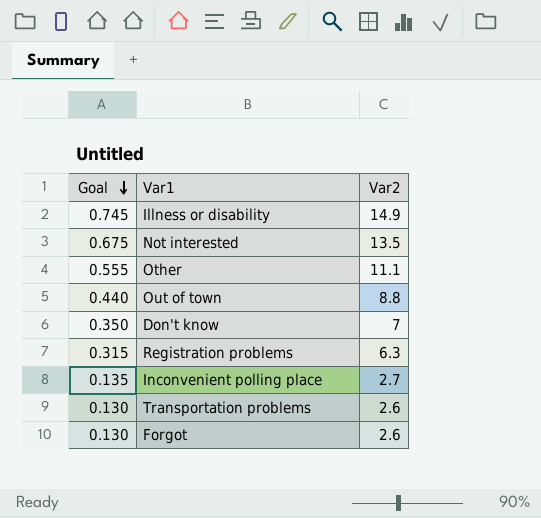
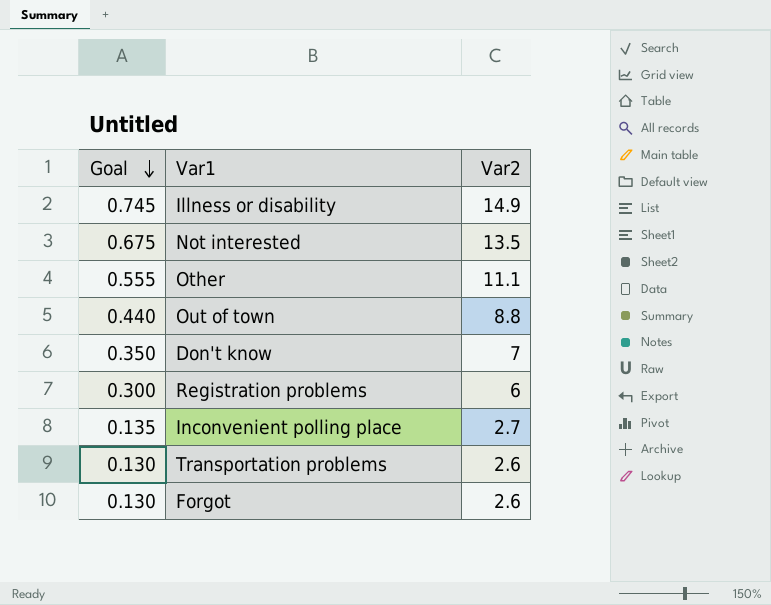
Registration problems | Goal: 0.315 -> 0.300
Registration problems | Var2: 6.3 -> 6

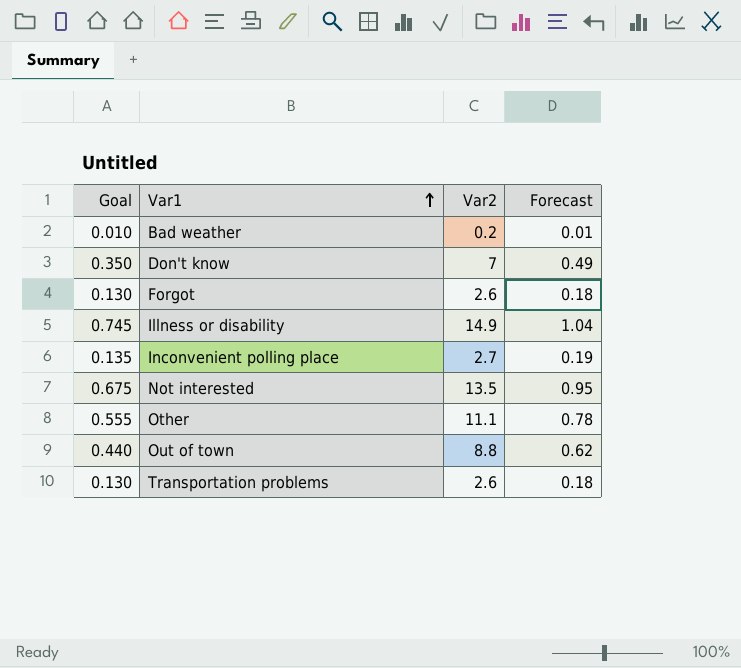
row order: Goal descending -> Var1 ascending
column Forecast | formula: none -> [Var2] * 0.07
row Registration problems: 0.300 | 6 -> none
row Bad weather: none -> 0.010 | 0.2 | 0.01

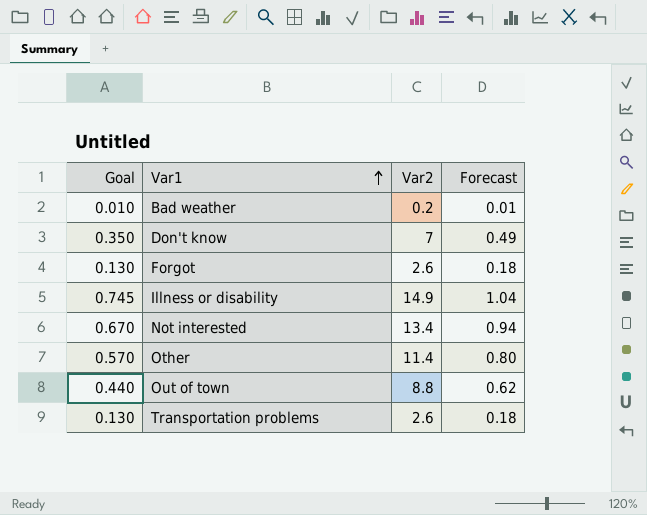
row Inconvenient polling place: 0.135 | 2.7 | 0.19 -> none
Not interested | Goal: 0.675 -> 0.670
Not interested | Var2: 13.5 -> 13.4
Not interested | Forecast: 0.95 -> 0.94
Other | Goal: 0.555 -> 0.570
Other | Var2: 11.1 -> 11.4
Other | Forecast: 0.78 -> 0.80

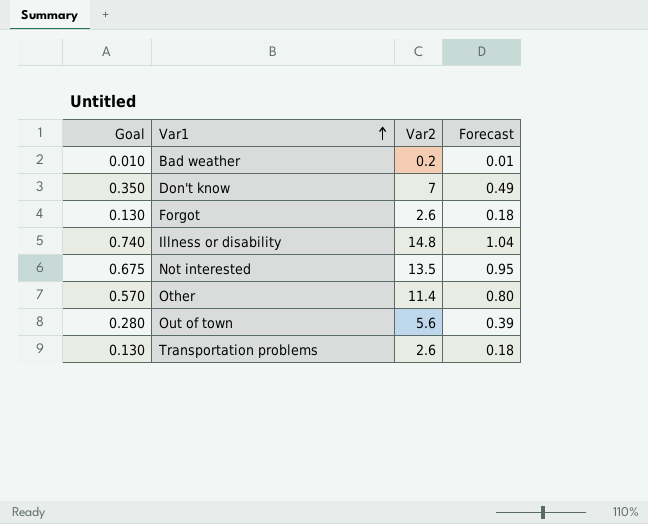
Illness or disability | Goal: 0.745 -> 0.740
Illness or disability | Var2: 14.9 -> 14.8
Not interested | Goal: 0.670 -> 0.675
Not interested | Var2: 13.4 -> 13.5
Not interested | Forecast: 0.94 -> 0.95
Out of town | Goal: 0.440 -> 0.280
Out of town | Var2: 8.8 -> 5.6
Out of town | Forecast: 0.62 -> 0.39

